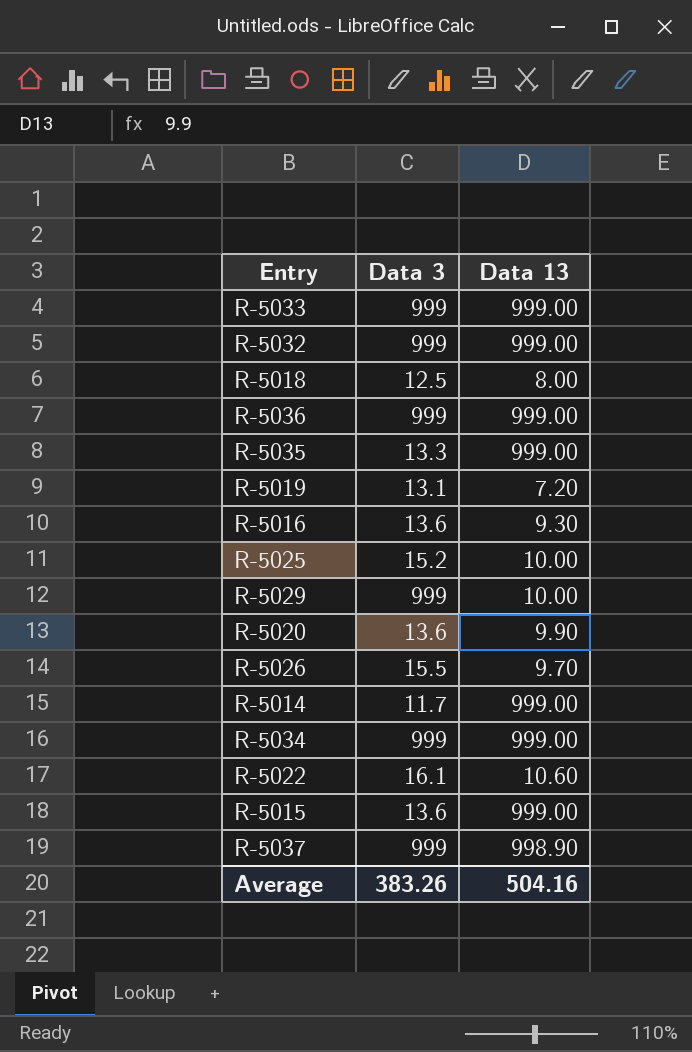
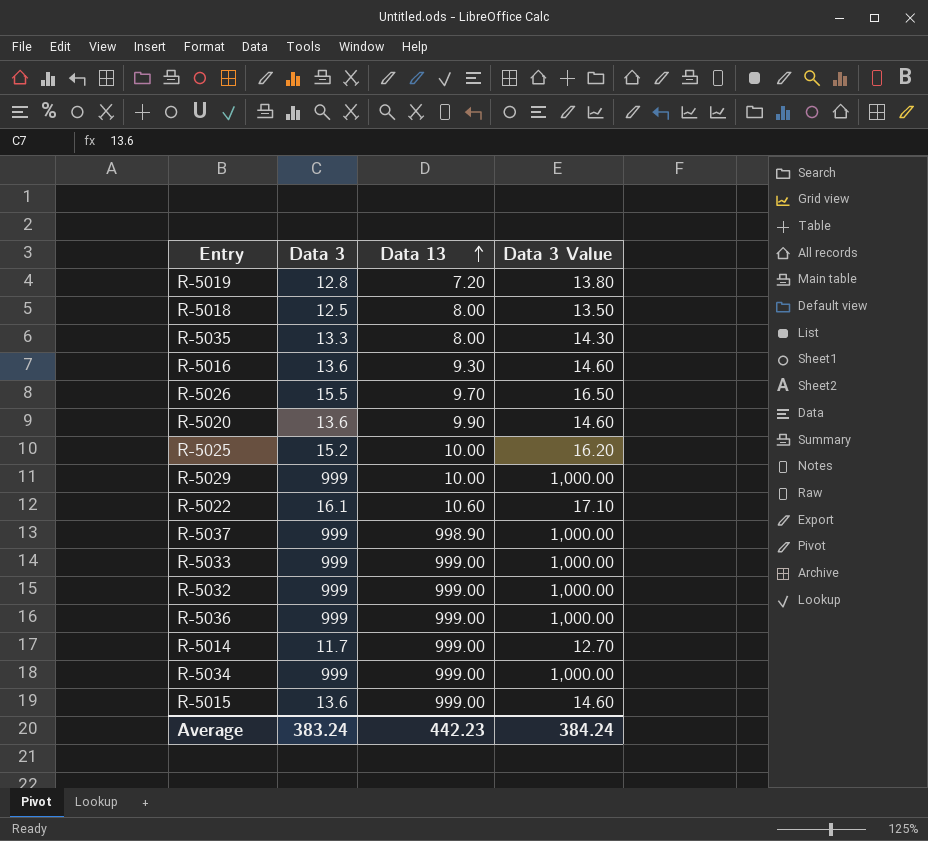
row order: none -> Data 13 ascending
column Data 3 Value | formula: none -> [Data 3] + 1
R-5019 | Data 3: 13.1 -> 12.8
R-5035 | Data 13: 999.00 -> 8.00
Average | Data 3: 383.26 -> 383.24
Average | Data 13: 504.16 -> 442.23

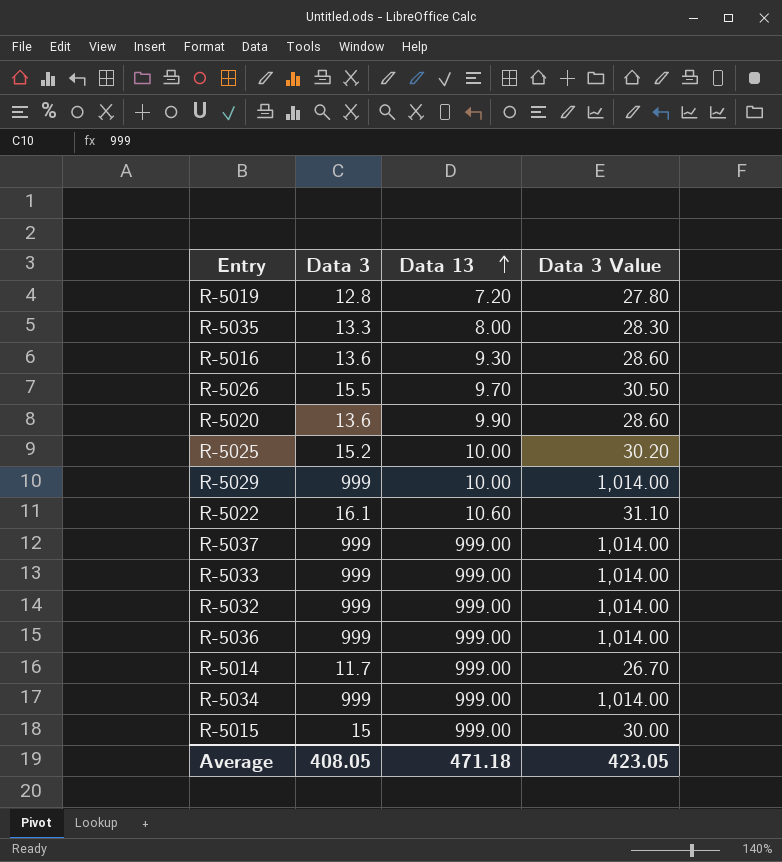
column Data 3 Value | formula: [Data 3] + 1 -> [Data 3] + 15
row R-5018: 12.5 | 8.00 | 13.50 -> none
R-5037 | Data 13: 998.90 -> 999.00
R-5015 | Data 3: 13.6 -> 15
Average | Data 3: 383.24 -> 408.05
Average | Data 13: 442.23 -> 471.18
Average | Data 3 Value: 384.24 -> 423.05

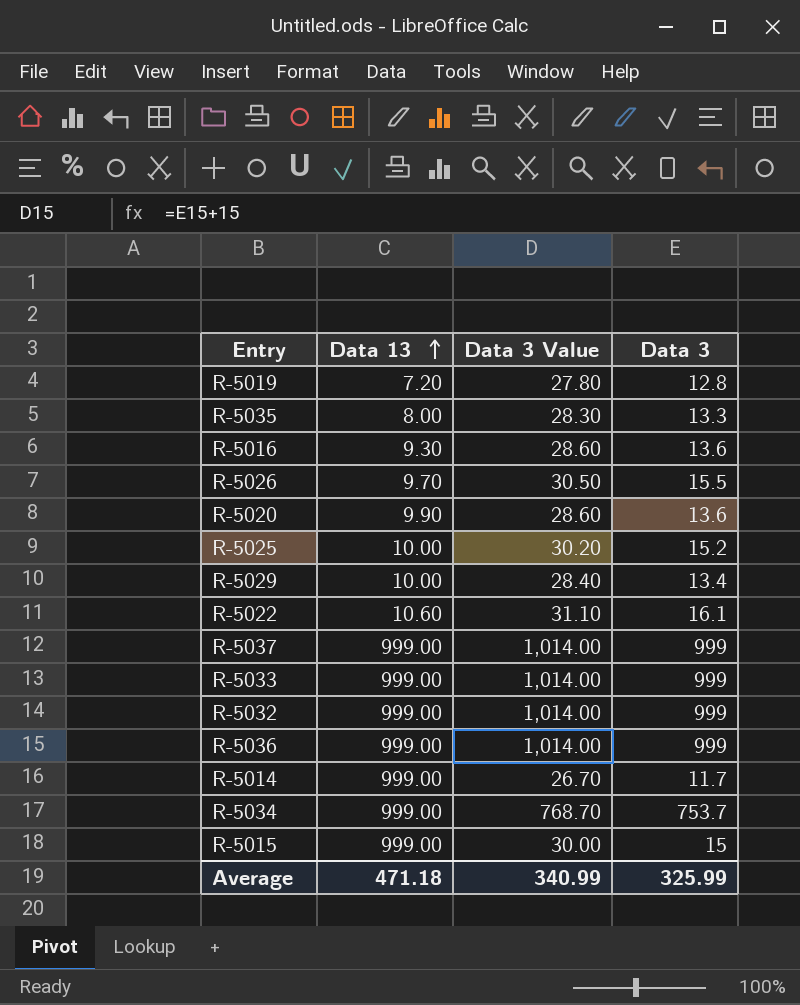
column Data 3 | position: 2 -> 4
R-5029 | Data 3 Value: 1,014.00 -> 28.40
R-5029 | Data 3: 999 -> 13.4
R-5034 | Data 3 Value: 1,014.00 -> 768.70
R-5034 | Data 3: 999 -> 753.7
Average | Data 3 Value: 423.05 -> 340.99
Average | Data 3: 408.05 -> 325.99

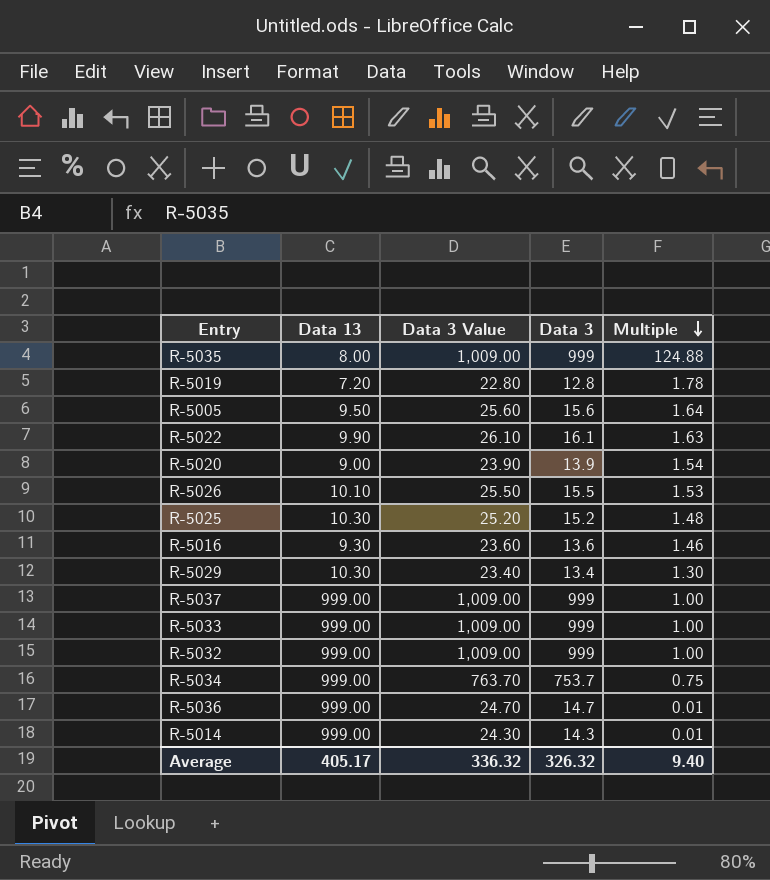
row order: Data 13 ascending -> Multiple descending
column Data 3 Value | formula: [Data 3] + 15 -> [Data 3] + 10
column Multiple | formula: none -> [Data 3] / [Data 13]
row R-5015: 999.00 | 30.00 | 15 -> none
R-5035 | Data 3: 13.3 -> 999
row R-5005: none -> 9.50 | 25.60 | 15.6 | 1.64
R-5022 | Data 13: 10.60 -> 9.90
R-5020 | Data 13: 9.90 -> 9.00
R-5020 | Data 3: 13.6 -> 13.9
R-5026 | Data 13: 9.70 -> 10.10
R-5025 | Data 13: 10.00 -> 10.30
R-5029 | Data 13: 10.00 -> 10.30
R-5036 | Data 3: 999 -> 14.7
R-5014 | Data 3: 11.7 -> 14.3
Average | Data 13: 471.18 -> 405.17
Average | Data 3 Value: 340.99 -> 336.32
Average | Data 3: 325.99 -> 326.32

